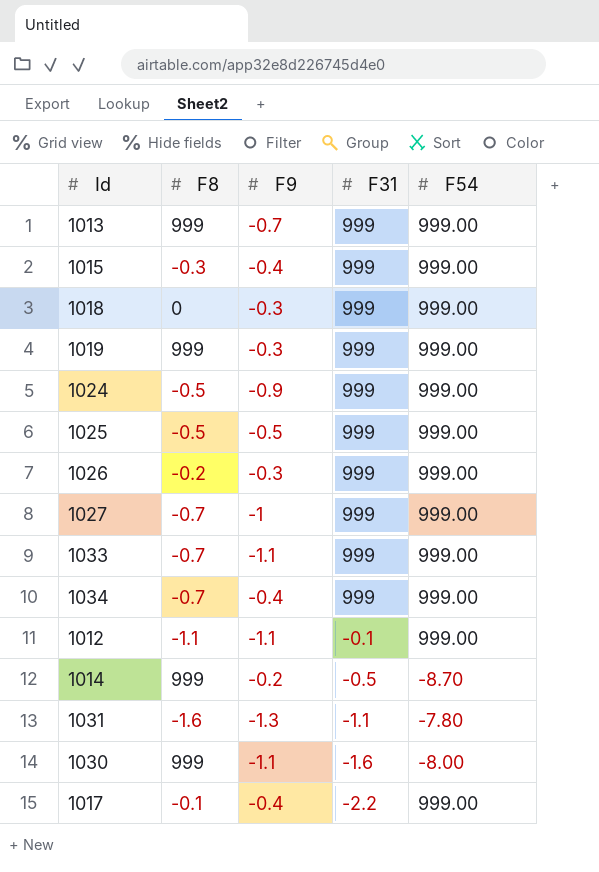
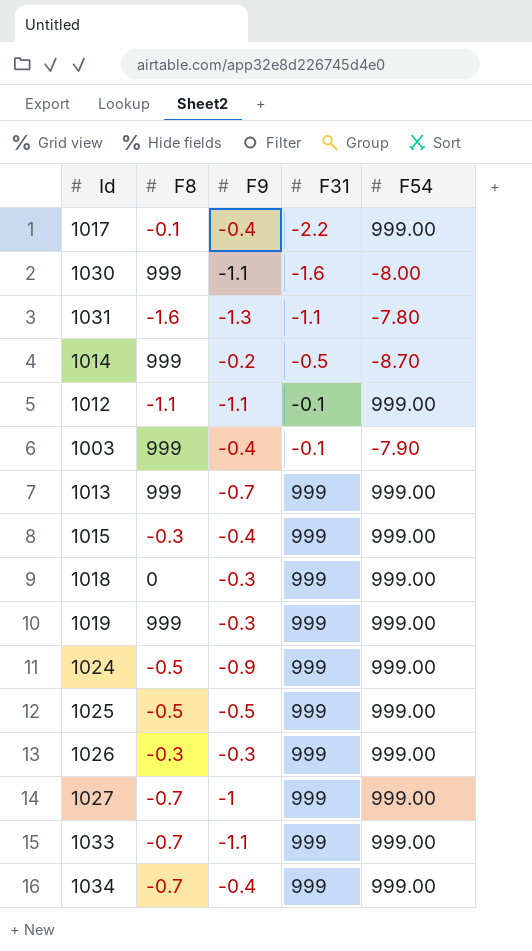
row order: F31 descending -> F31 ascending
row 1003: none -> 999 | -0.4 | -0.1 | -7.90
1026 | F8: -0.2 -> -0.3

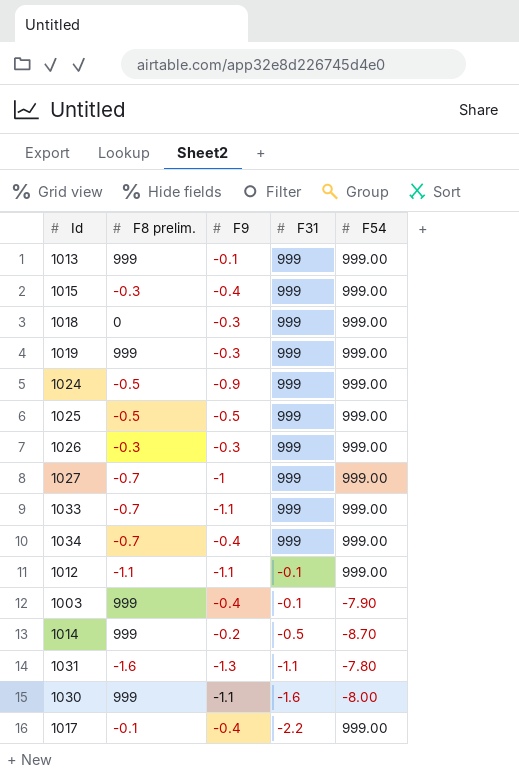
row order: F31 ascending -> F31 descending
column name: F8 -> F8 prelim.
1013 | F9: -0.7 -> -0.1

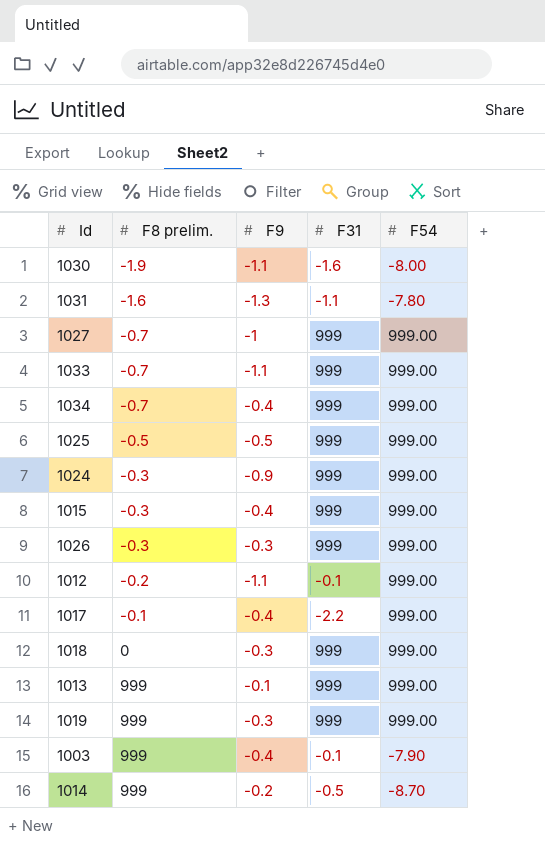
row order: F31 descending -> F8 prelim. ascending
1030 | F8 prelim.: 999 -> -1.9
1024 | F8 prelim.: -0.5 -> -0.3
1012 | F8 prelim.: -1.1 -> -0.2

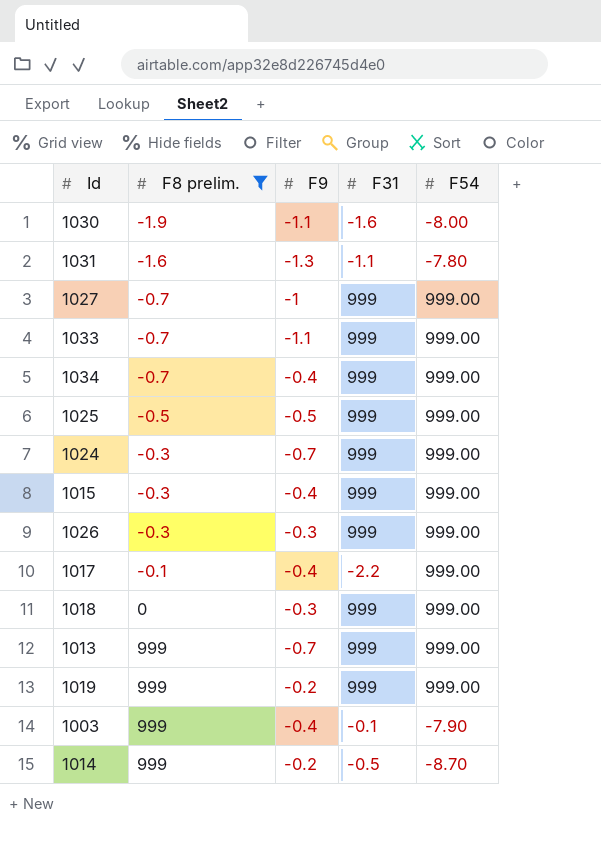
filter: none -> F8 prelim. != -0.2
1024 | F9: -0.9 -> -0.7
1013 | F9: -0.1 -> -0.7
1019 | F9: -0.3 -> -0.2

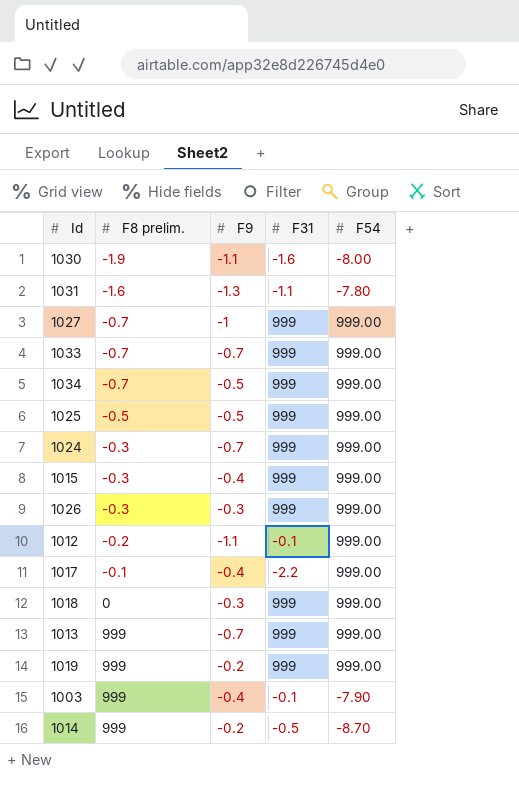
filter: F8 prelim. != -0.2 -> none
1033 | F9: -1.1 -> -0.7
1034 | F9: -0.4 -> -0.5

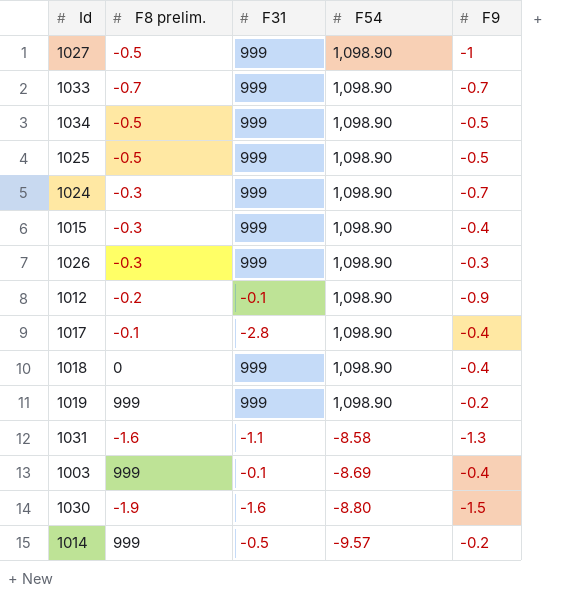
row order: F8 prelim. ascending -> F54 descending
column F9 | position: 3 -> 5
row 1013: 999 | -0.7 | 999 | 999.00 -> none
1027 | F8 prelim.: -0.7 -> -0.5
1027 | F54: 999.00 -> 1,098.90
1033 | F54: 999.00 -> 1,098.90
1034 | F8 prelim.: -0.7 -> -0.5
1034 | F54: 999.00 -> 1,098.90
1025 | F54: 999.00 -> 1,098.90
1024 | F54: 999.00 -> 1,098.90
1015 | F54: 999.00 -> 1,098.90
1026 | F54: 999.00 -> 1,098.90
1012 | F54: 999.00 -> 1,098.90
1012 | F9: -1.1 -> -0.9
1017 | F31: -2.2 -> -2.8
1017 | F54: 999.00 -> 1,098.90
1018 | F54: 999.00 -> 1,098.90
1018 | F9: -0.3 -> -0.4
1019 | F54: 999.00 -> 1,098.90
1031 | F54: -7.80 -> -8.58
1003 | F54: -7.90 -> -8.69
1030 | F54: -8.00 -> -8.80
1030 | F9: -1.1 -> -1.5
1014 | F54: -8.70 -> -9.57

